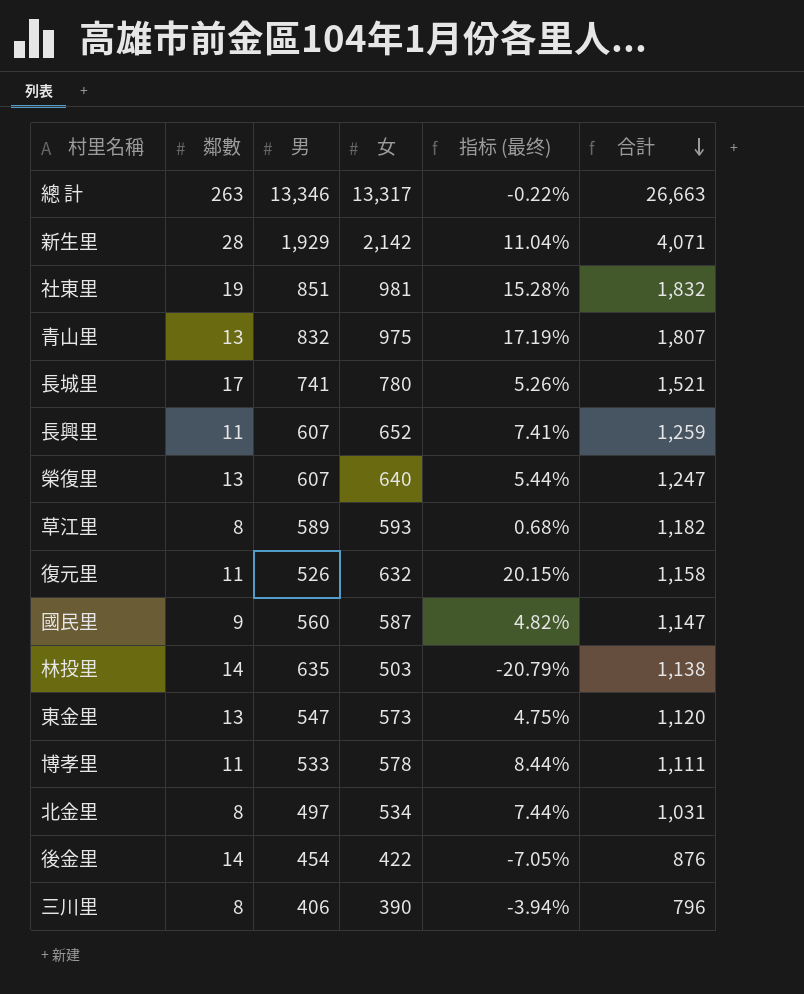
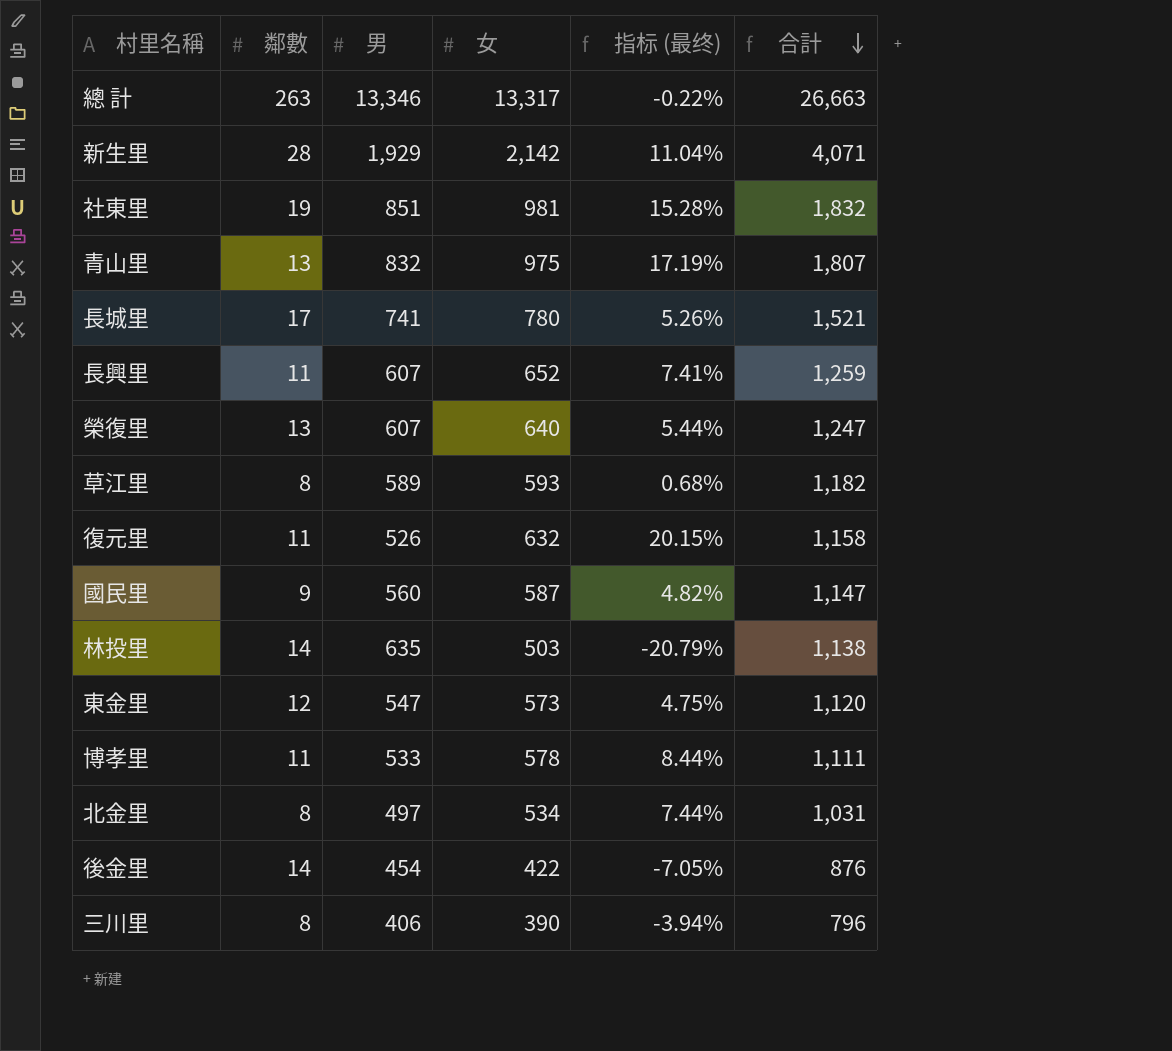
東金里 | 鄰數: 13 -> 12

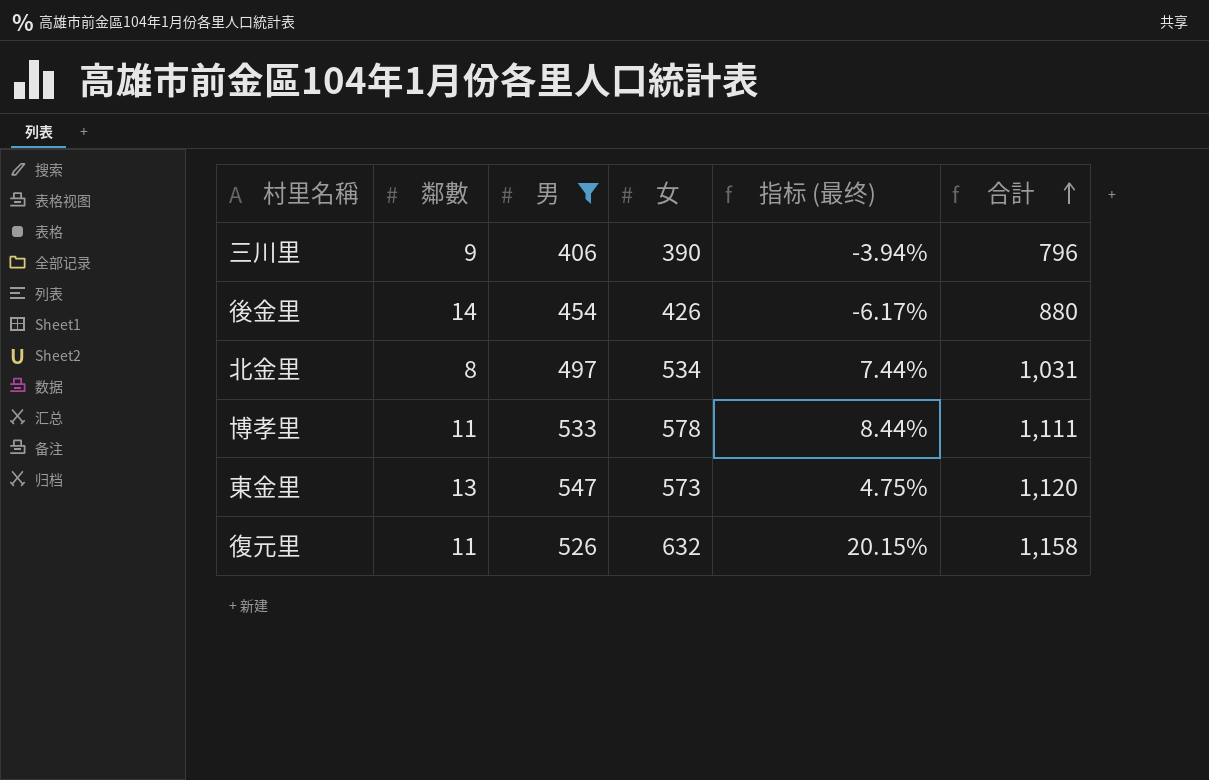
filter: none -> 男 <= 547
row order: 合計 descending -> 合計 ascending
三川里 | 鄰數: 8 -> 9
後金里 | 女: 422 -> 426
後金里 | 指标 (最终): -7.05% -> -6.17%
後金里 | 合計: 876 -> 880
東金里 | 鄰數: 12 -> 13

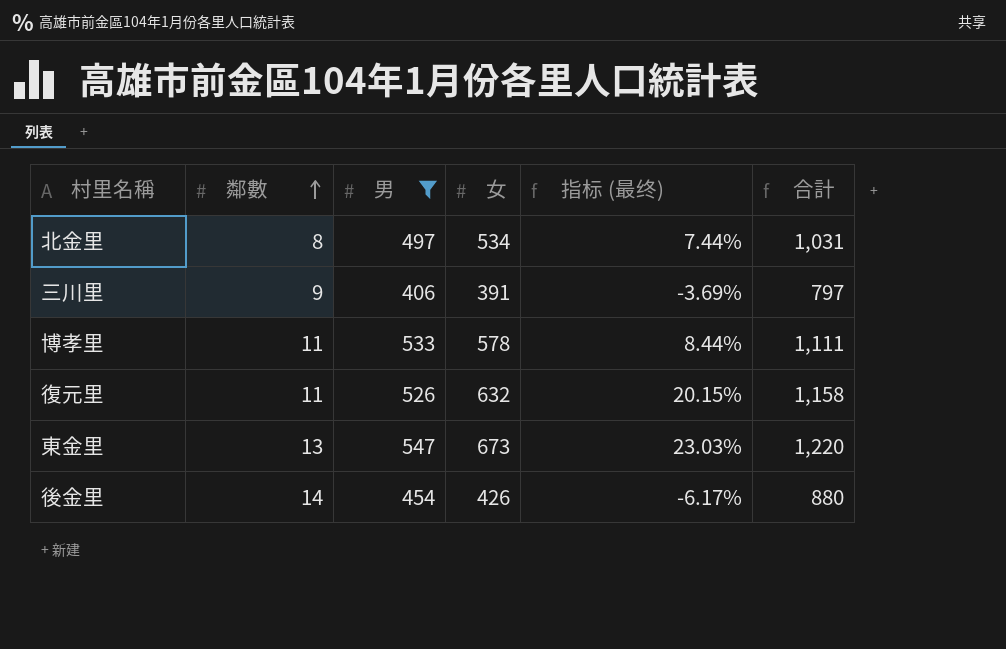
row order: 合計 ascending -> 鄰數 ascending
三川里 | 女: 390 -> 391
三川里 | 指标 (最终): -3.94% -> -3.69%
三川里 | 合計: 796 -> 797
東金里 | 女: 573 -> 673
東金里 | 指标 (最终): 4.75% -> 23.03%
東金里 | 合計: 1,120 -> 1,220

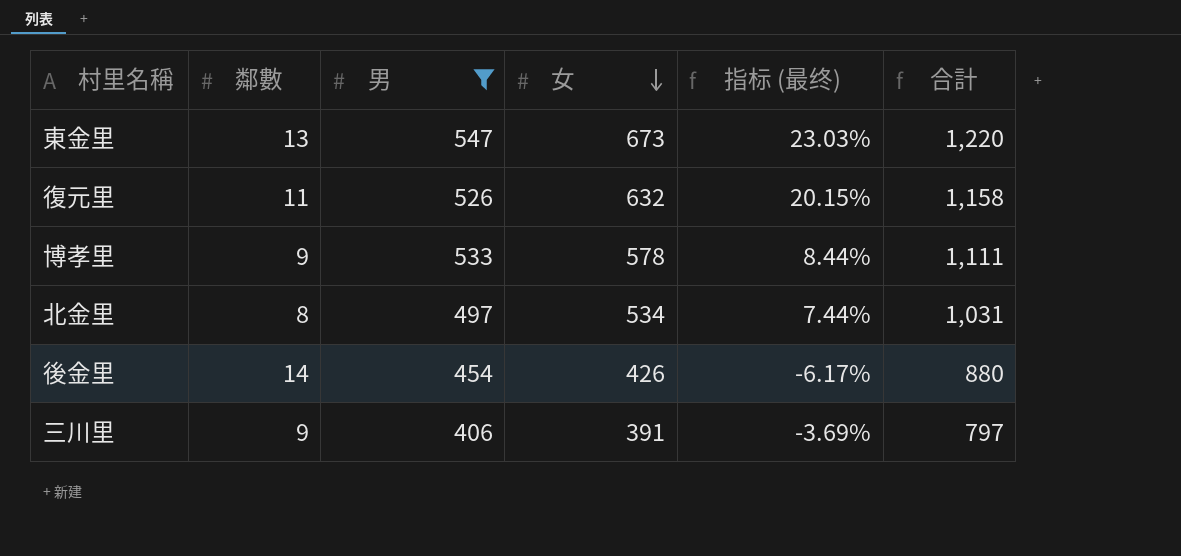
row order: 鄰數 ascending -> 女 descending
博孝里 | 鄰數: 11 -> 9

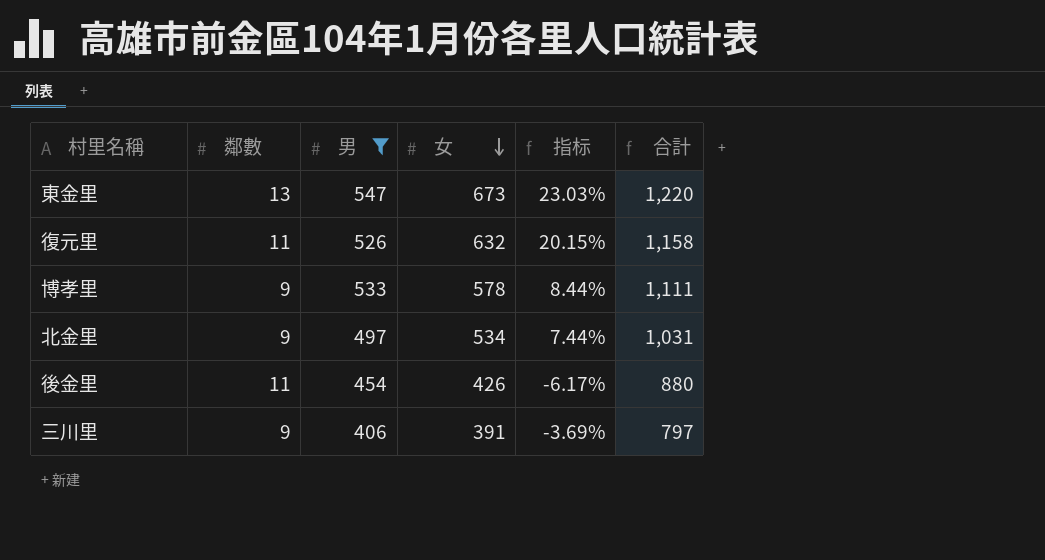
column name: 指标 (最终) -> 指标
北金里 | 鄰數: 8 -> 9
後金里 | 鄰數: 14 -> 11

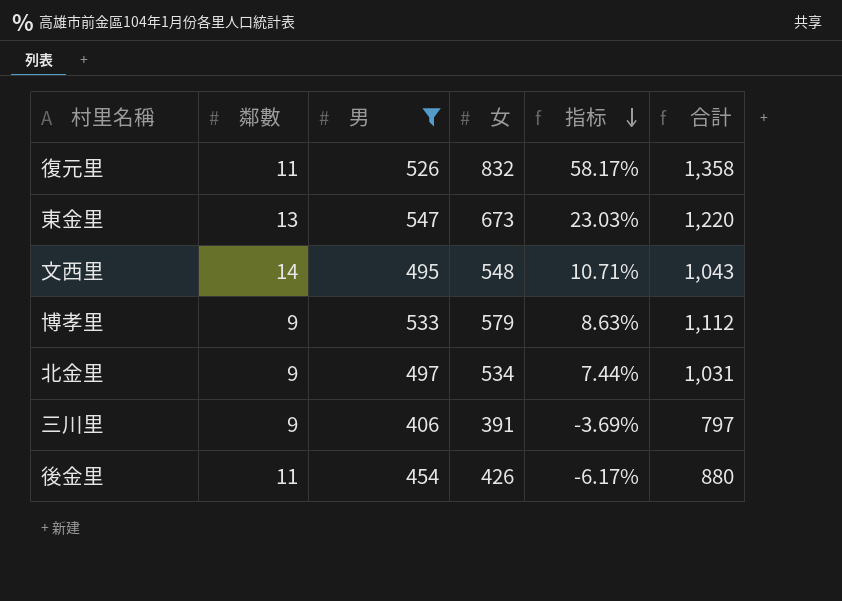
row order: 女 descending -> 指标 descending
復元里 | 女: 632 -> 832
復元里 | 指标: 20.15% -> 58.17%
復元里 | 合計: 1,158 -> 1,358
row 文西里: none -> 14 | 495 | 548 | 10.71% | 1,043
博孝里 | 女: 578 -> 579
博孝里 | 指标: 8.44% -> 8.63%
博孝里 | 合計: 1,111 -> 1,112

